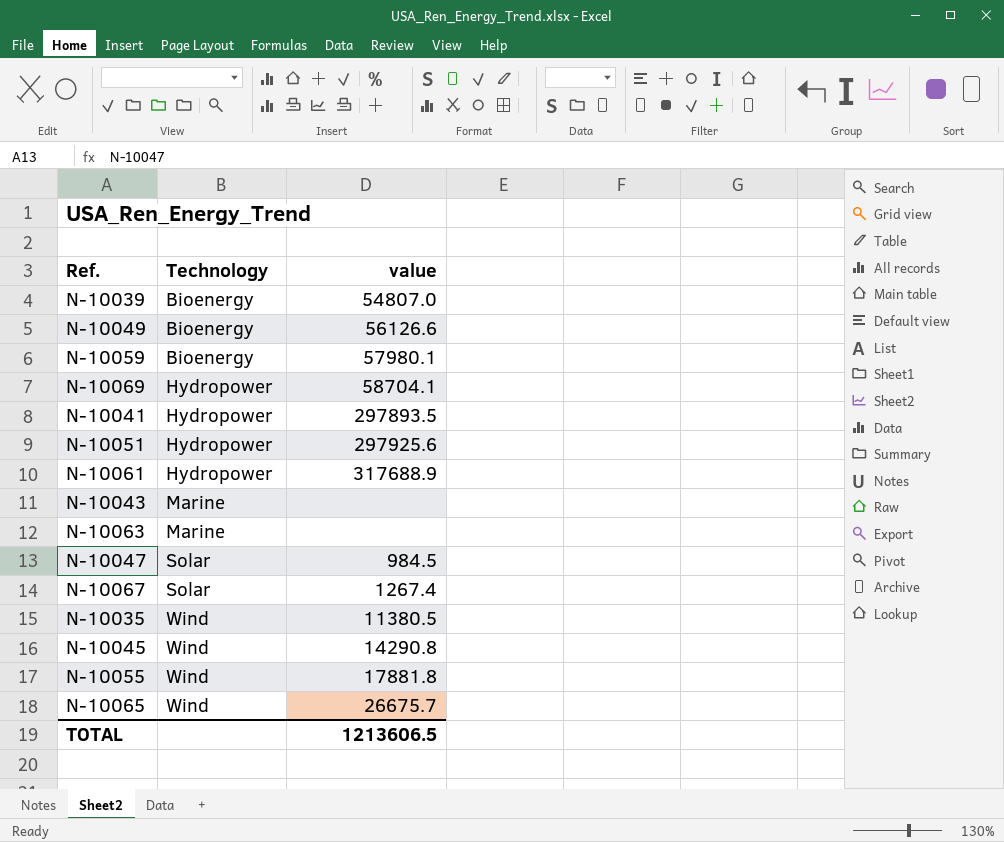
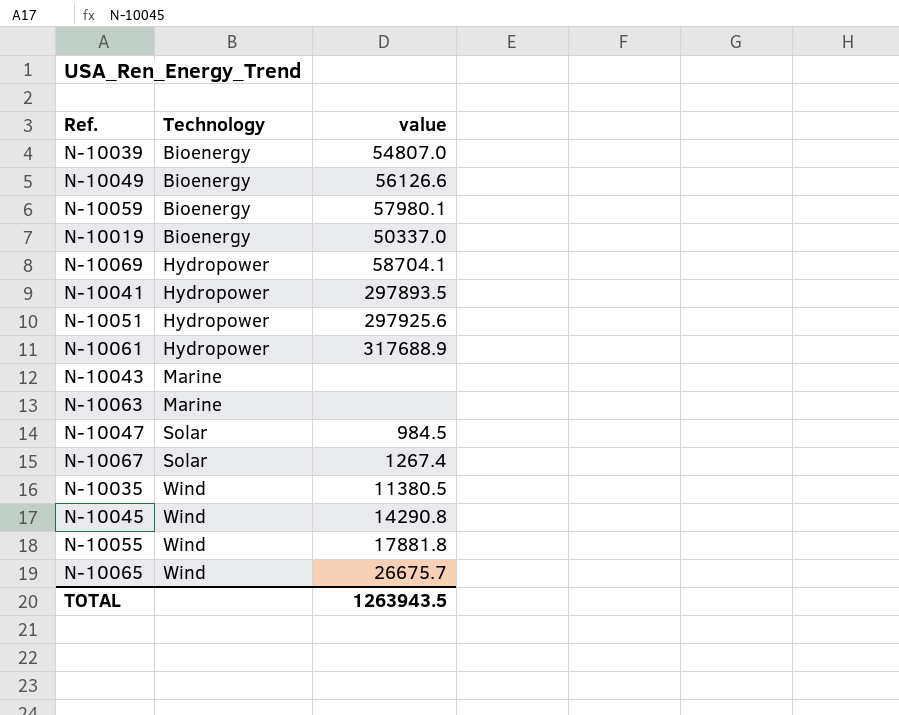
row N-10019: none -> Bioenergy | 50337.0
TOTAL | value: 1213606.5 -> 1263943.5

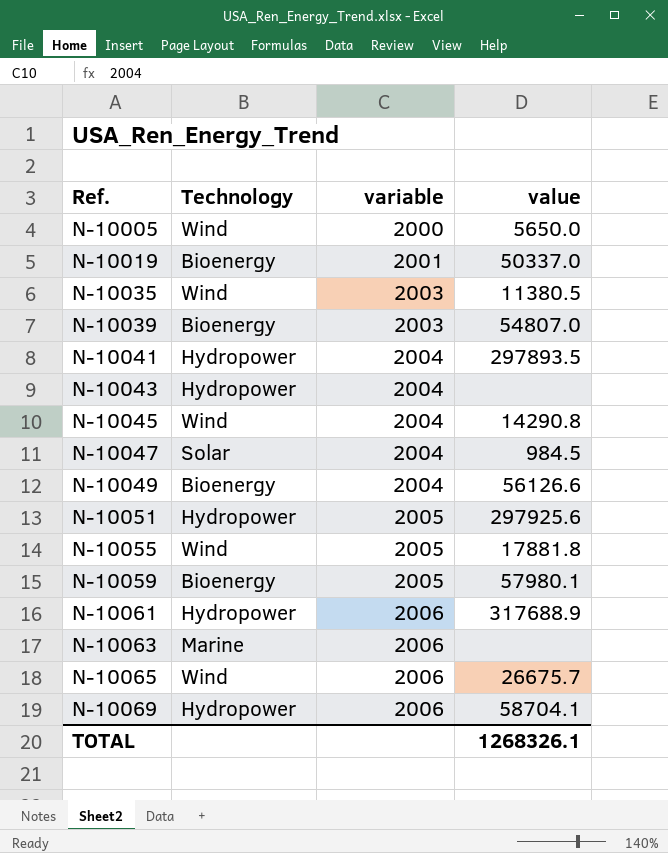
row order: Technology ascending -> Ref. ascending
column variable | position: none -> 3
row N-10067: Solar | 1267.4 -> none
row N-10005: none -> Wind | 2000 | 5650.0
N-10043 | Technology: Marine -> Hydropower
TOTAL | value: 1263943.5 -> 1268326.1

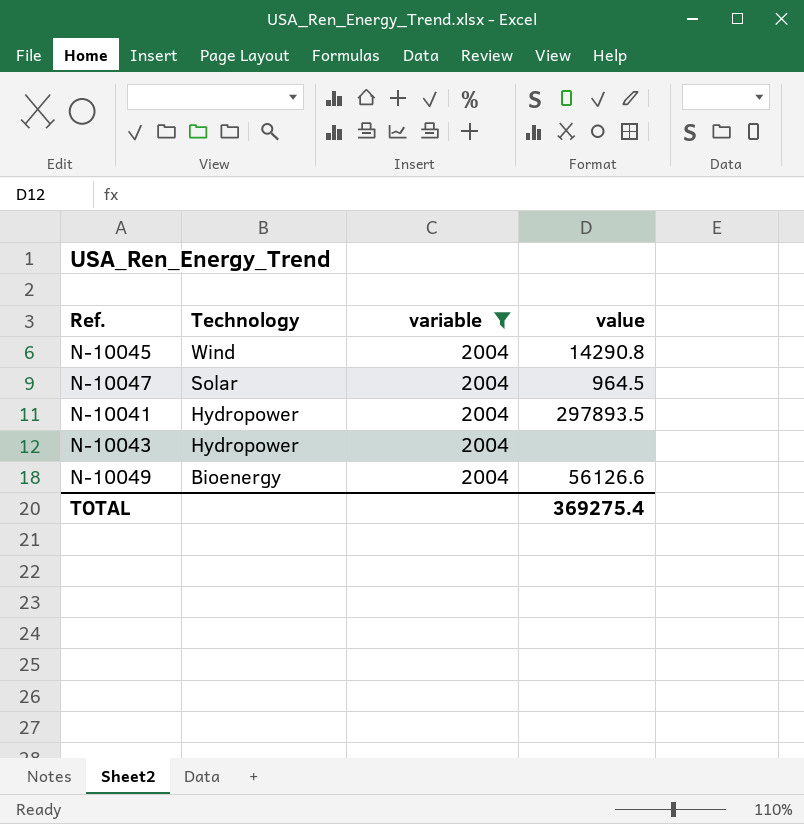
filter: none -> variable = 2004
row order: Ref. ascending -> Technology descending
N-10047 | value: 984.5 -> 964.5
TOTAL | value: 1268326.1 -> 369275.4

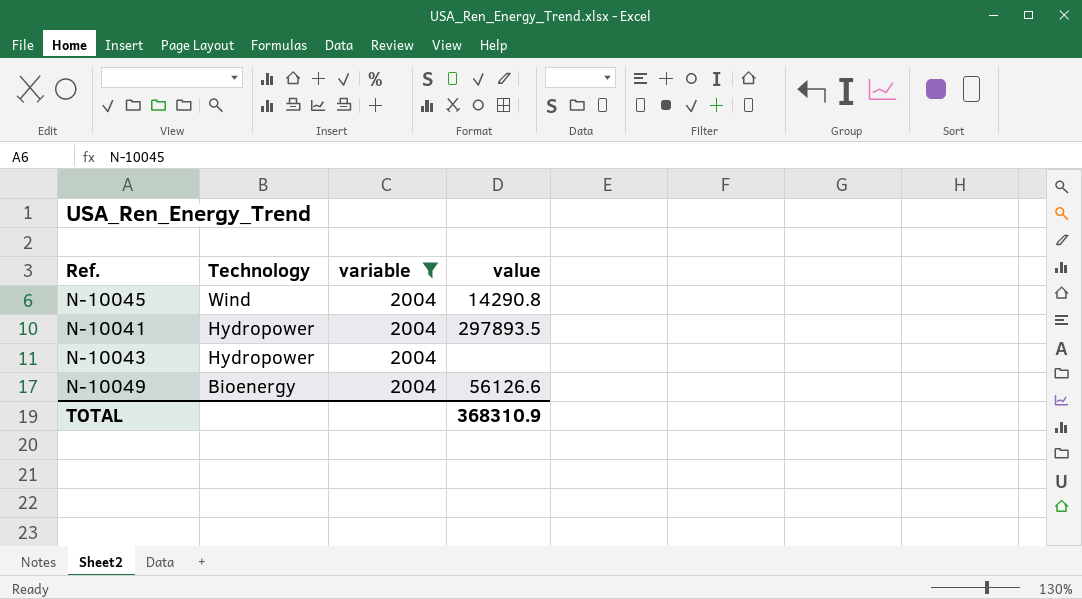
row N-10047: Solar | 2004 | 964.5 -> none
TOTAL | value: 369275.4 -> 368310.9

